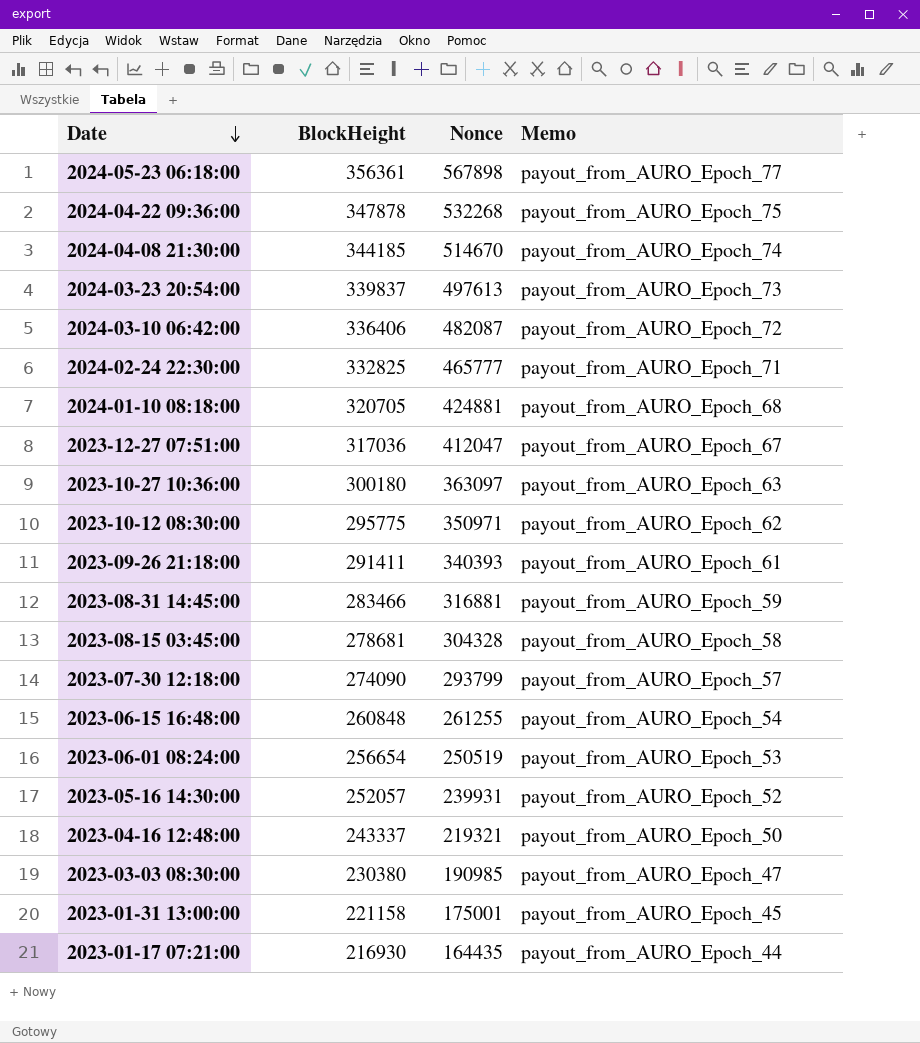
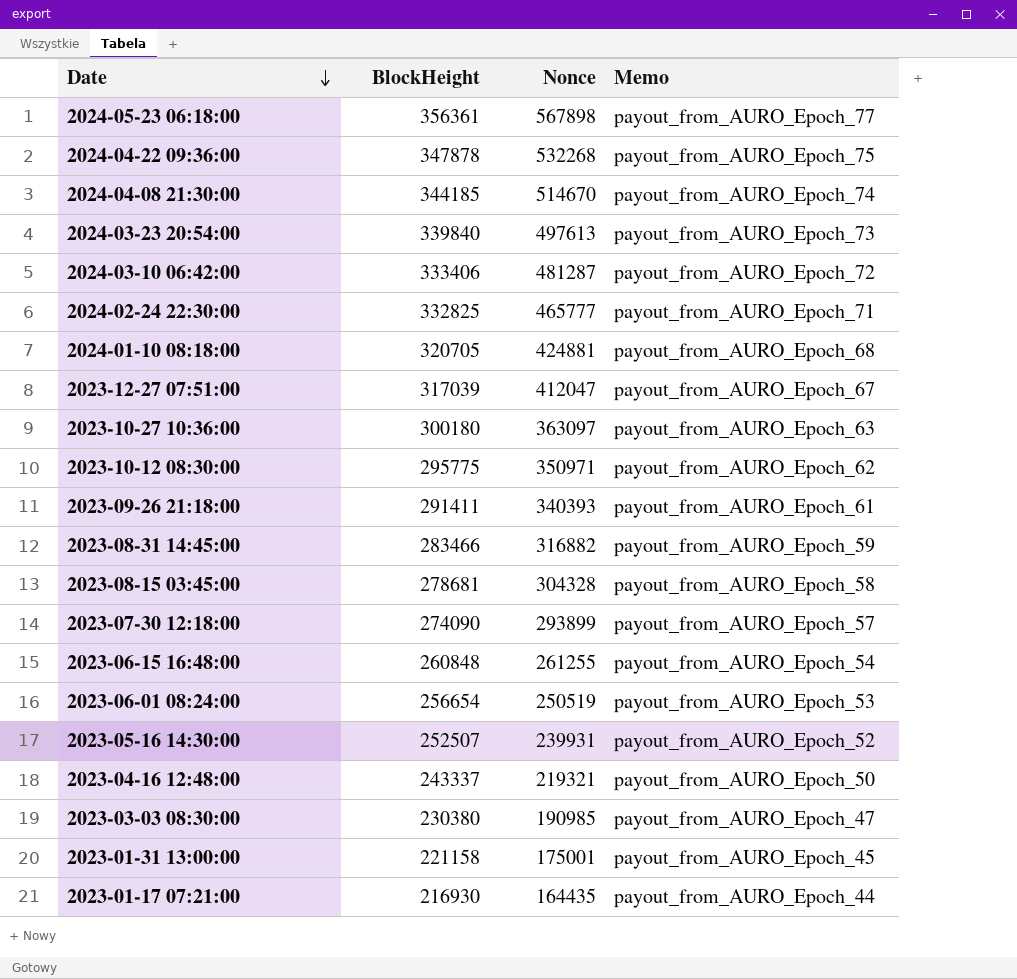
2024-03-23 20:54:00 | BlockHeight: 339837 -> 339840
2024-03-10 06:42:00 | BlockHeight: 336406 -> 333406
2024-03-10 06:42:00 | Nonce: 482087 -> 481287
2023-12-27 07:51:00 | BlockHeight: 317036 -> 317039
2023-08-31 14:45:00 | Nonce: 316881 -> 316882
2023-07-30 12:18:00 | Nonce: 293799 -> 293899
2023-05-16 14:30:00 | BlockHeight: 252057 -> 252507

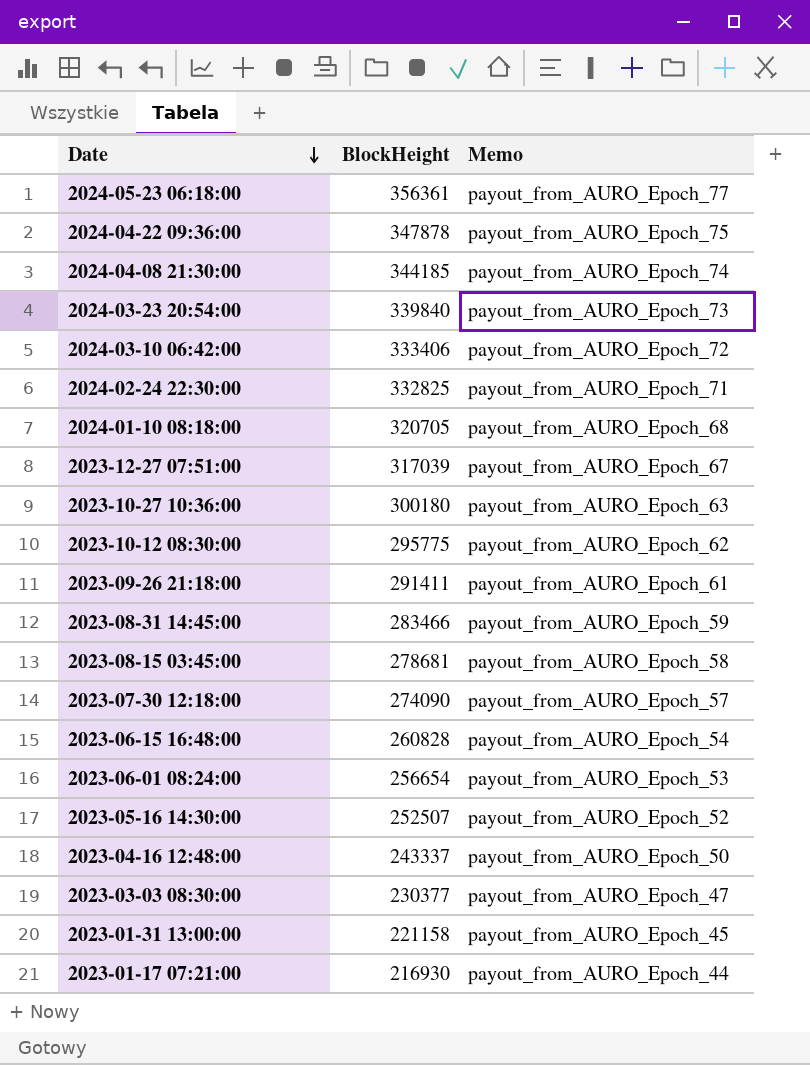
column Nonce | position: 3 -> none
2023-06-15 16:48:00 | BlockHeight: 260848 -> 260828
2023-03-03 08:30:00 | BlockHeight: 230380 -> 230377

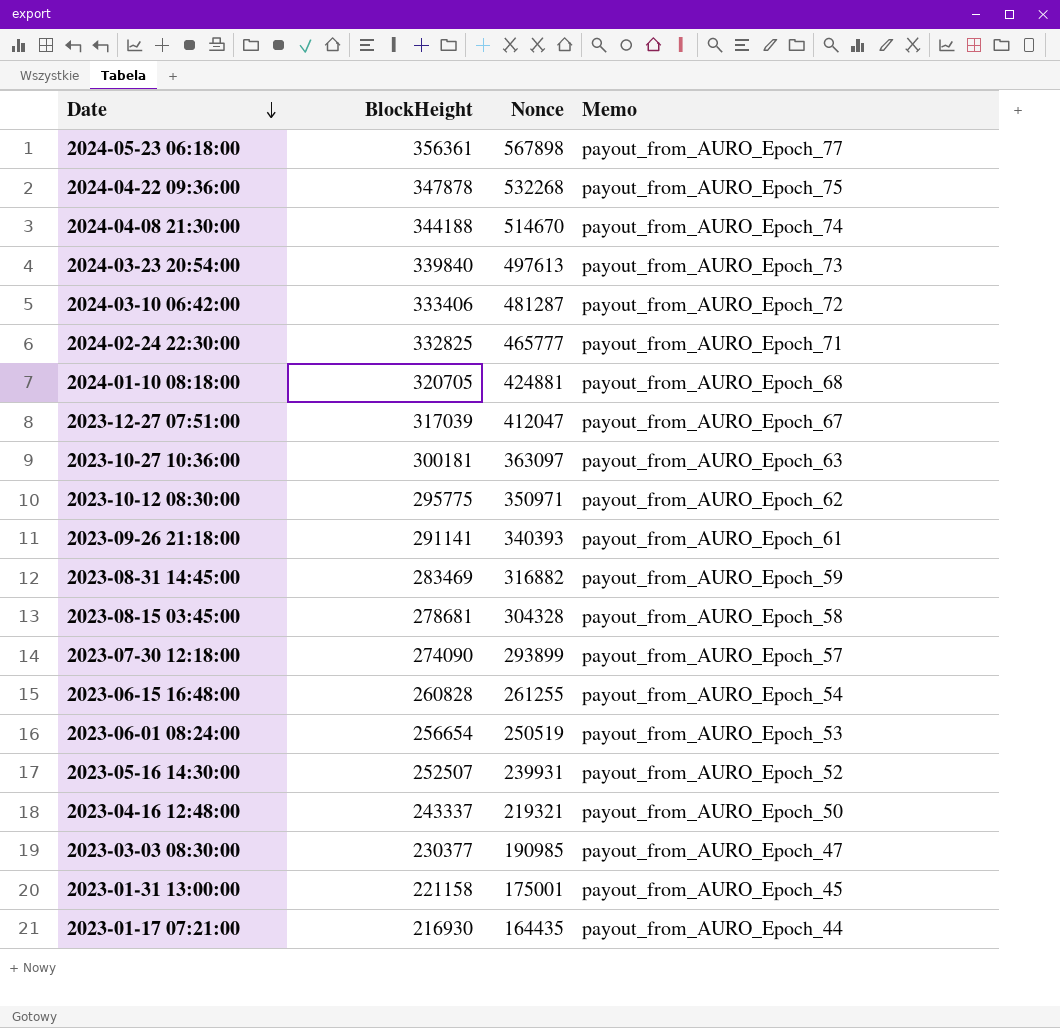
column Nonce | position: none -> 3
2024-04-08 21:30:00 | BlockHeight: 344185 -> 344188
2023-10-27 10:36:00 | BlockHeight: 300180 -> 300181
2023-09-26 21:18:00 | BlockHeight: 291411 -> 291141
2023-08-31 14:45:00 | BlockHeight: 283466 -> 283469

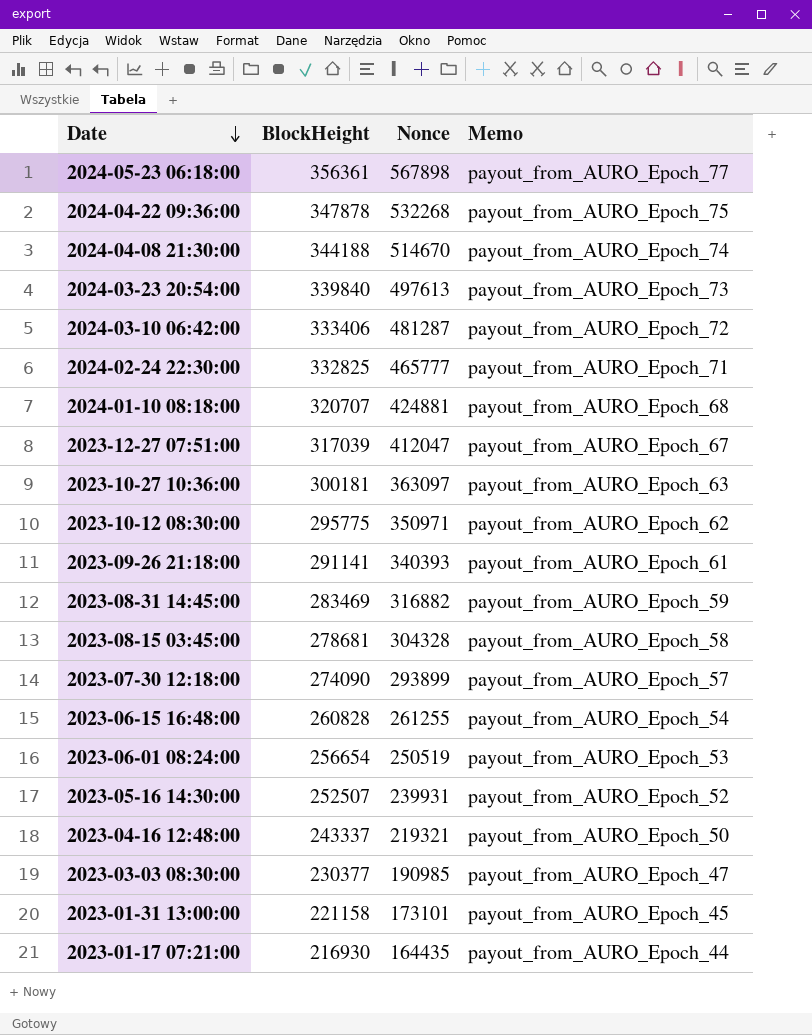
2024-01-10 08:18:00 | BlockHeight: 320705 -> 320707
2023-01-31 13:00:00 | Nonce: 175001 -> 173101

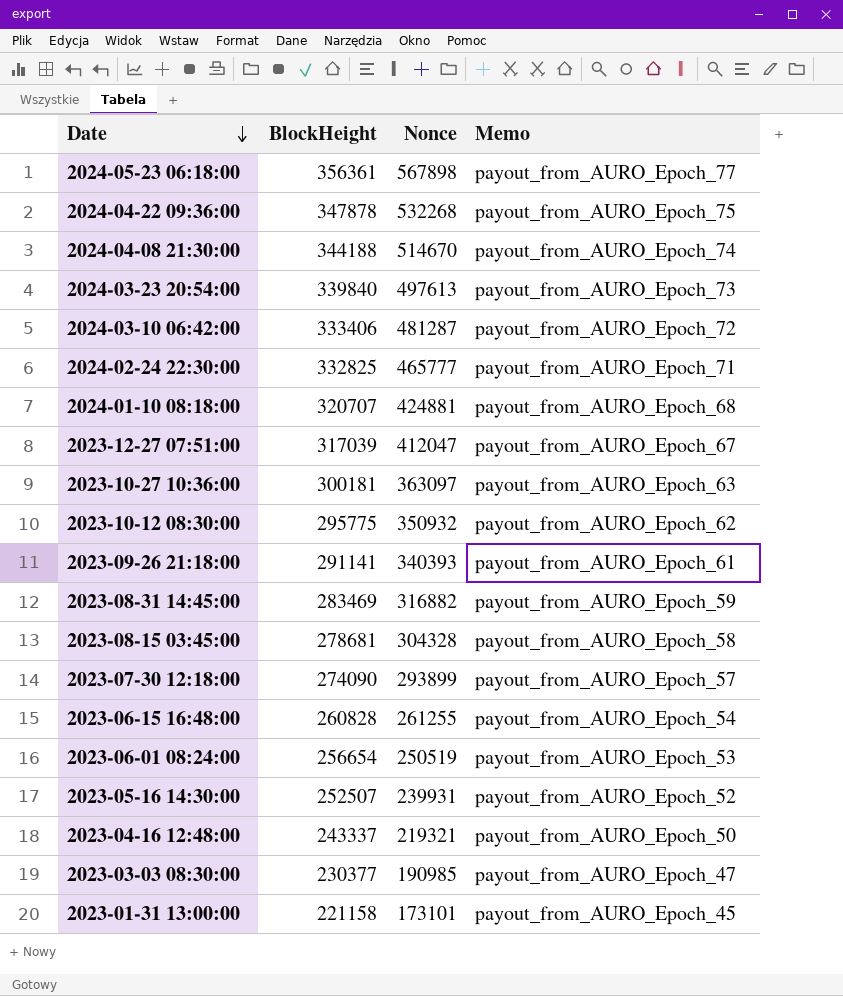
row 2023-01-17 07:21:00: 216930 | 164435 | payout_from_AURO_Epoch_44 -> none
2023-10-12 08:30:00 | Nonce: 350971 -> 350932

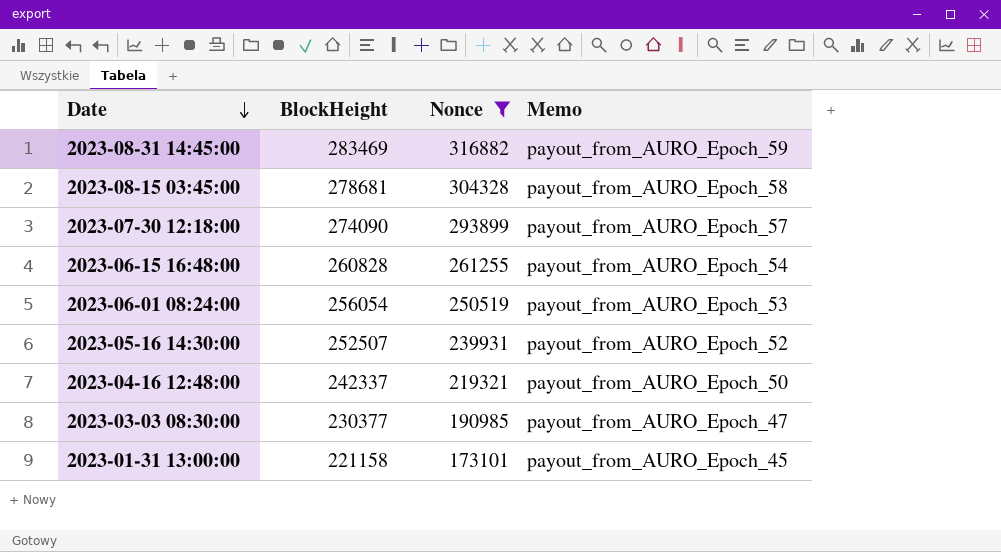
filter: none -> Nonce <= 316882
2023-06-01 08:24:00 | BlockHeight: 256654 -> 256054
2023-04-16 12:48:00 | BlockHeight: 243337 -> 242337

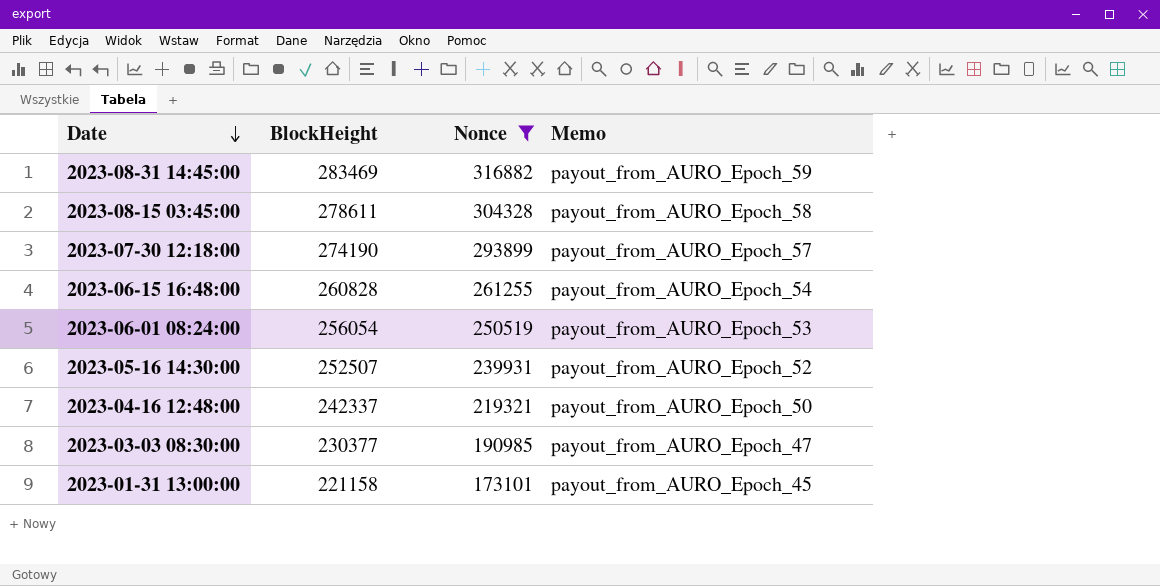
2023-08-15 03:45:00 | BlockHeight: 278681 -> 278611
2023-07-30 12:18:00 | BlockHeight: 274090 -> 274190

